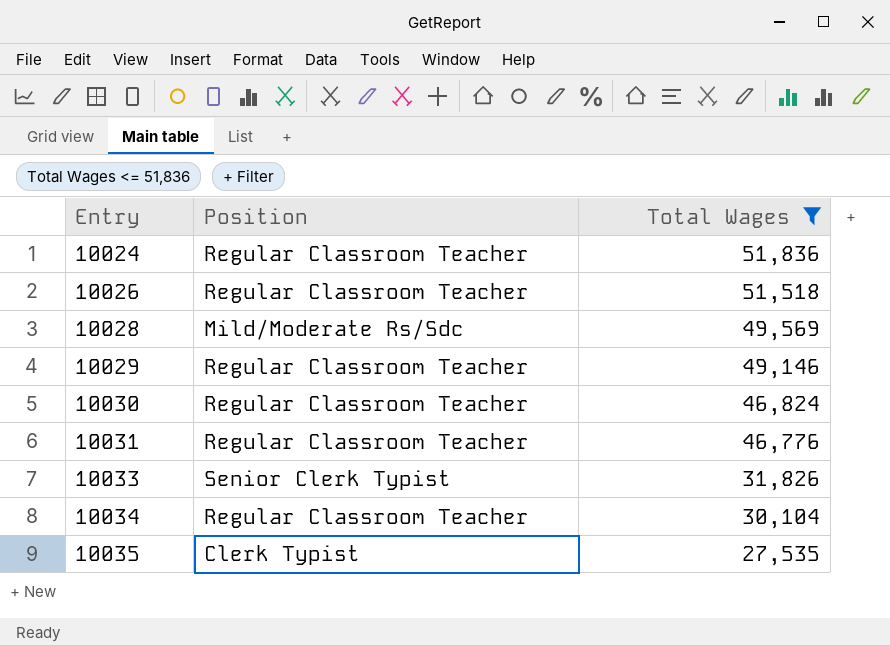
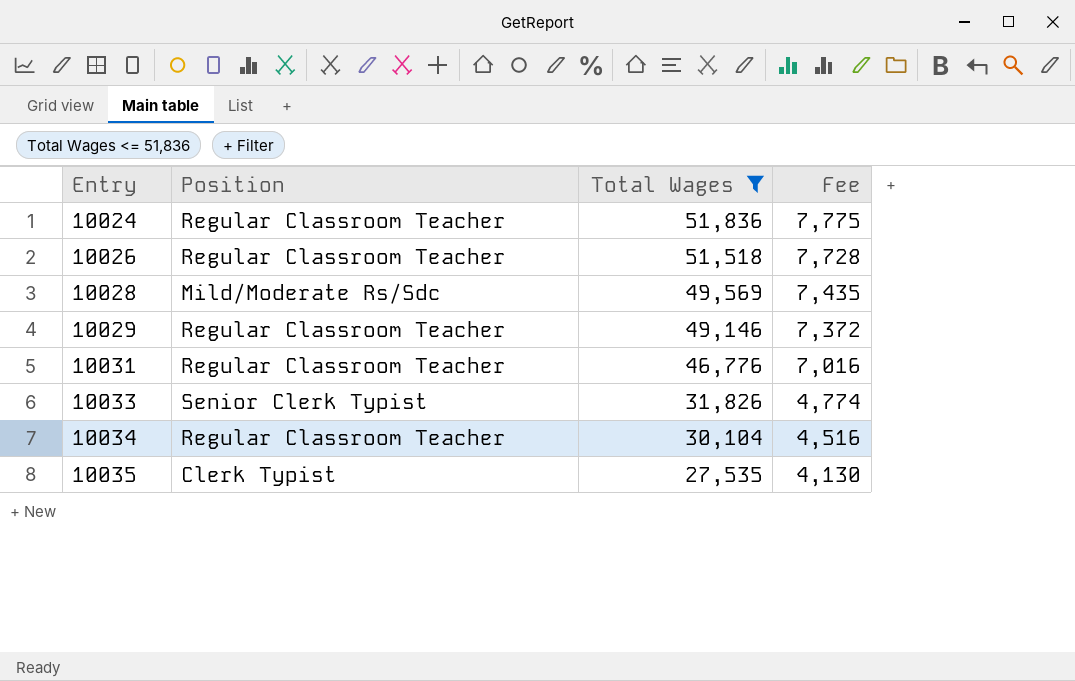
column Fee | formula: none -> [Total Wages] * 0.15
row 10030: Regular Classroom Teacher | 46,824 -> none

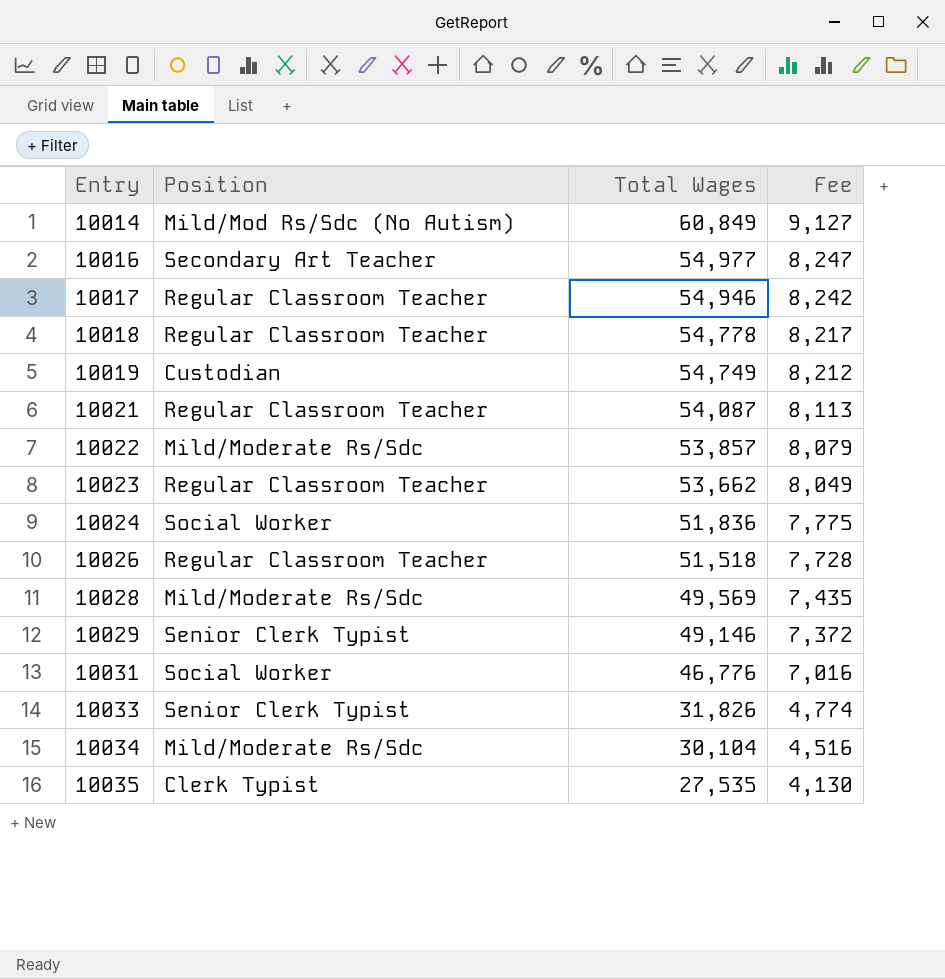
filter: Total Wages <= 51,836 -> none
10024 | Position: Regular Classroom Teacher -> Social Worker
10029 | Position: Regular Classroom Teacher -> Senior Clerk Typist
10031 | Position: Regular Classroom Teacher -> Social Worker
10034 | Position: Regular Classroom Teacher -> Mild/Moderate Rs/Sdc

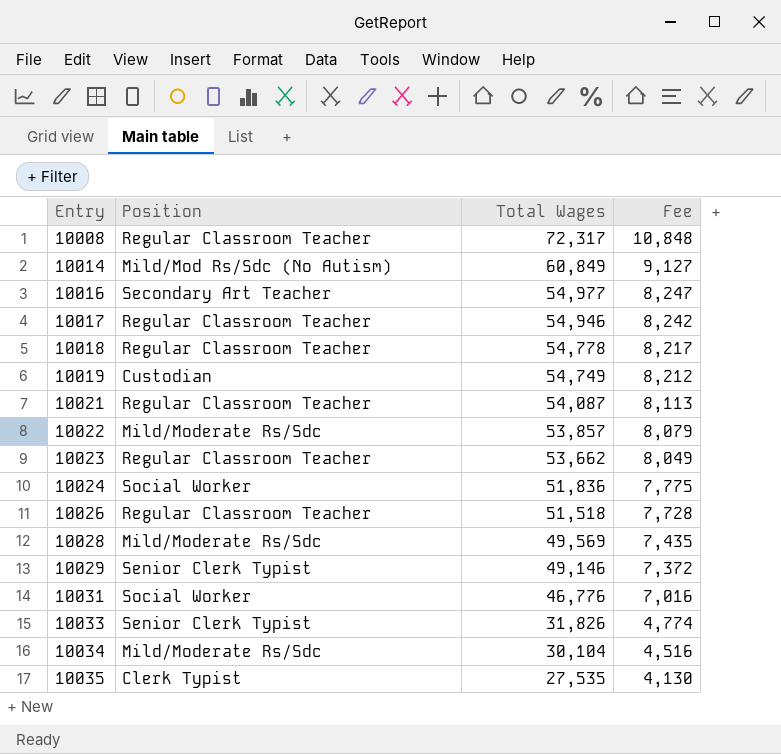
row 10008: none -> Regular Classroom Teacher | 72,317 | 10,848

